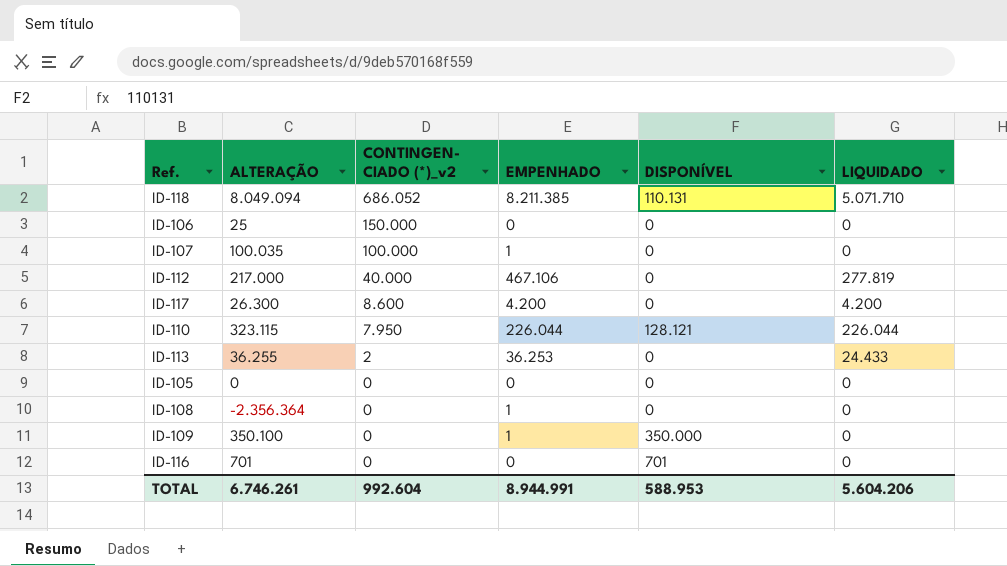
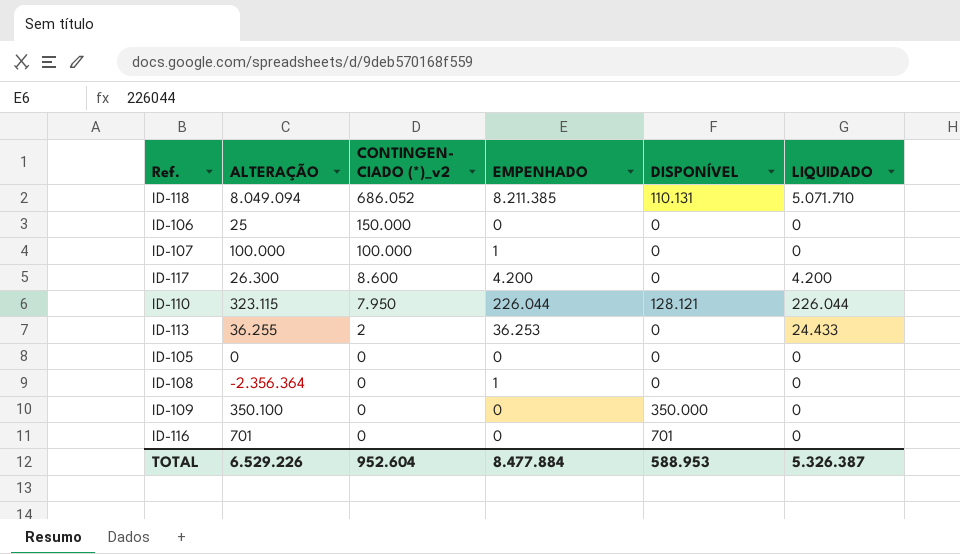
row ID-112: 217.000 | 40.000 | 467.106 | 0 | 277.819 -> none
ID-107 | ALTERAÇÃO: 100.035 -> 100.000
ID-109 | EMPENHADO: 1 -> 0
TOTAL | ALTERAÇÃO: 6.746.261 -> 6.529.226
TOTAL | CONTINGEN- CIADO (*)_v2: 992.604 -> 952.604
TOTAL | EMPENHADO: 8.944.991 -> 8.477.884
TOTAL | LIQUIDADO: 5.604.206 -> 5.326.387

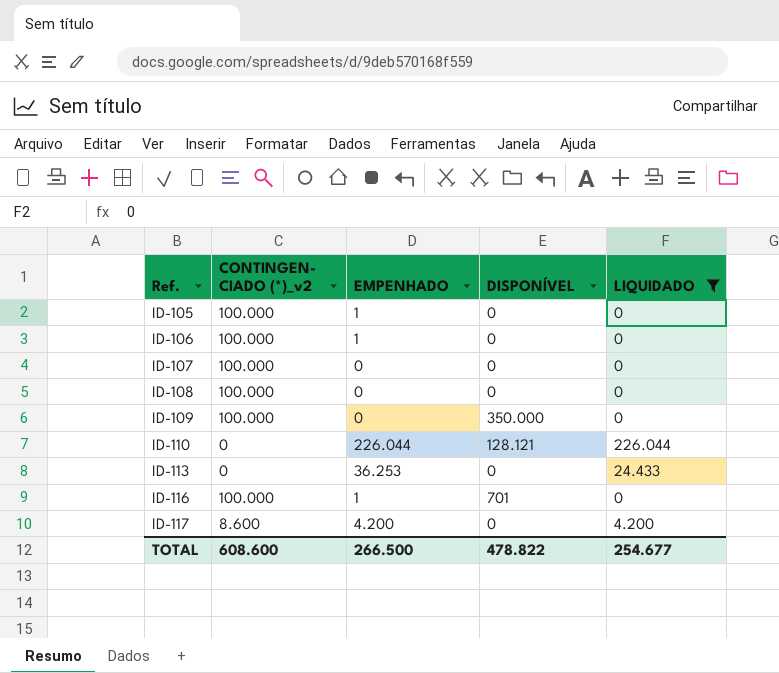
filter: none -> LIQUIDADO != 5.071.710
row order: CONTINGEN- CIADO (*)_v2 descending -> Ref. ascending
column ALTERAÇÃO | position: 2 -> none
ID-105 | CONTINGEN- CIADO (*)_v2: 0 -> 100.000
ID-105 | EMPENHADO: 0 -> 1
ID-106 | CONTINGEN- CIADO (*)_v2: 150.000 -> 100.000
ID-106 | EMPENHADO: 0 -> 1
ID-107 | EMPENHADO: 1 -> 0
ID-108 | CONTINGEN- CIADO (*)_v2: 0 -> 100.000
ID-108 | EMPENHADO: 1 -> 0
ID-109 | CONTINGEN- CIADO (*)_v2: 0 -> 100.000
ID-110 | CONTINGEN- CIADO (*)_v2: 7.950 -> 0
ID-113 | CONTINGEN- CIADO (*)_v2: 2 -> 0
ID-116 | CONTINGEN- CIADO (*)_v2: 0 -> 100.000
ID-116 | EMPENHADO: 0 -> 1
TOTAL | CONTINGEN- CIADO (*)_v2: 952.604 -> 608.600
TOTAL | EMPENHADO: 8.477.884 -> 266.500
TOTAL | DISPONÍVEL: 588.953 -> 478.822
TOTAL | LIQUIDADO: 5.326.387 -> 254.677

